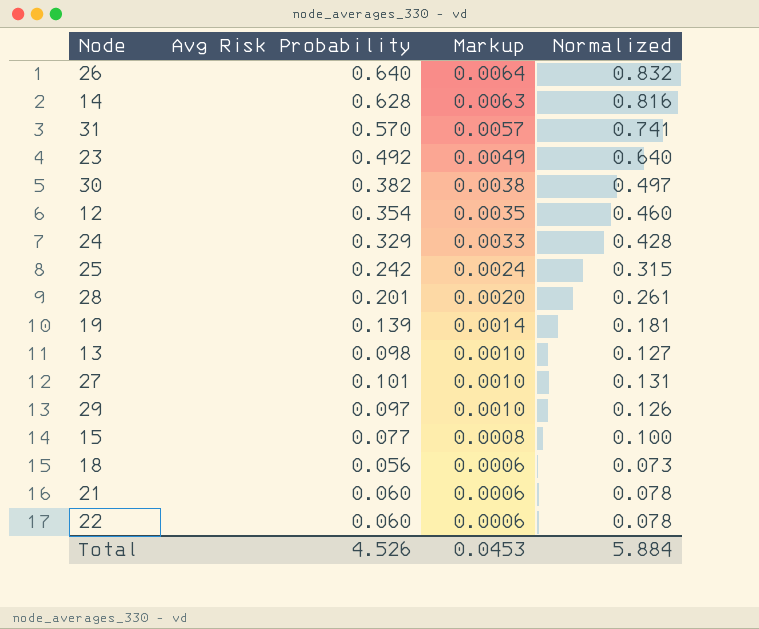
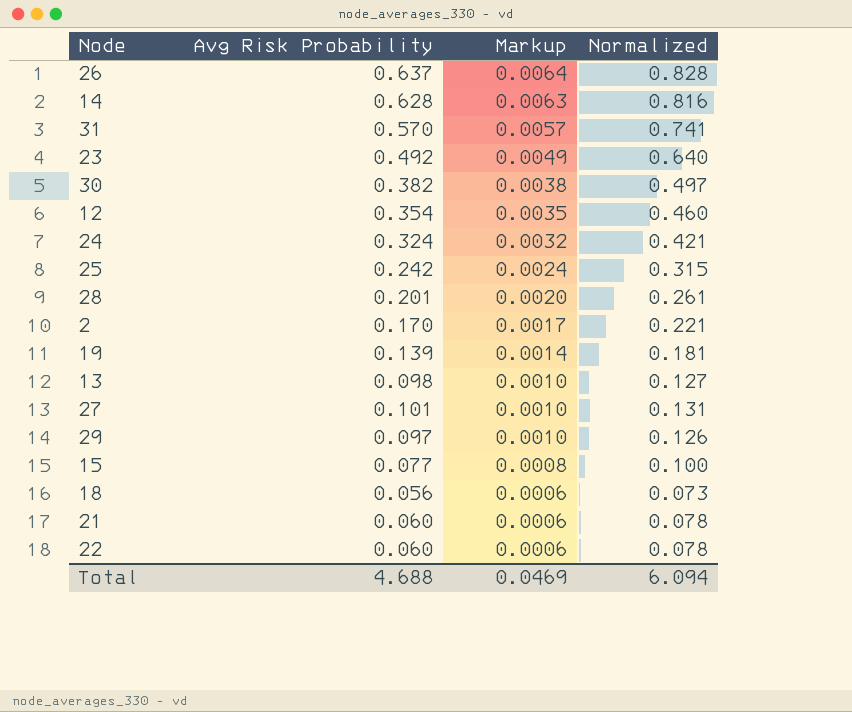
26 | Avg Risk Probability: 0.640 -> 0.637
26 | Normalized: 0.832 -> 0.828
24 | Avg Risk Probability: 0.329 -> 0.324
24 | Markup: 0.0033 -> 0.0032
24 | Normalized: 0.428 -> 0.421
row 2: none -> 0.170 | 0.0017 | 0.221
Total | Avg Risk Probability: 4.526 -> 4.688
Total | Markup: 0.0453 -> 0.0469
Total | Normalized: 5.884 -> 6.094

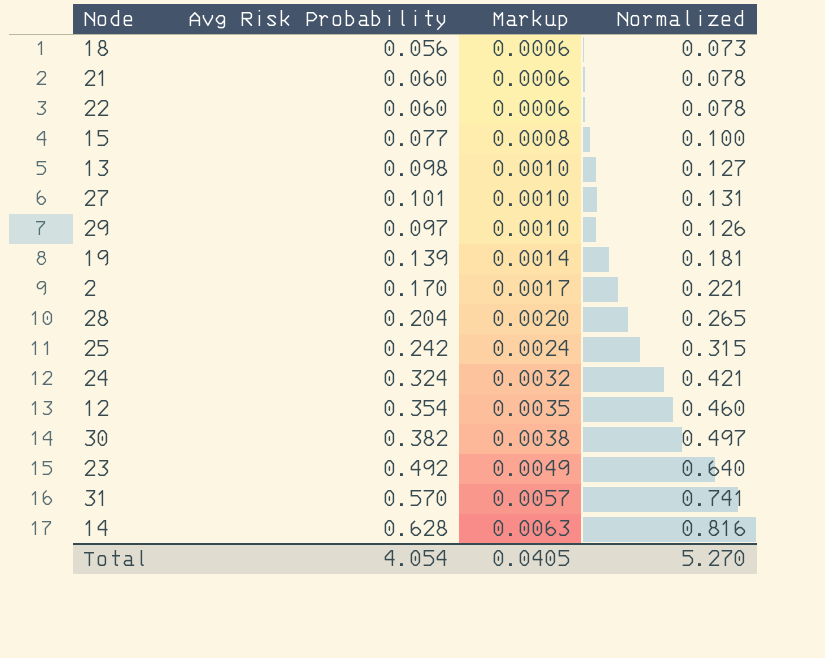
row order: Markup descending -> Markup ascending
row 26: 0.637 | 0.0064 | 0.828 -> none
28 | Avg Risk Probability: 0.201 -> 0.204
28 | Normalized: 0.261 -> 0.265
Total | Avg Risk Probability: 4.688 -> 4.054
Total | Markup: 0.0469 -> 0.0405
Total | Normalized: 6.094 -> 5.270

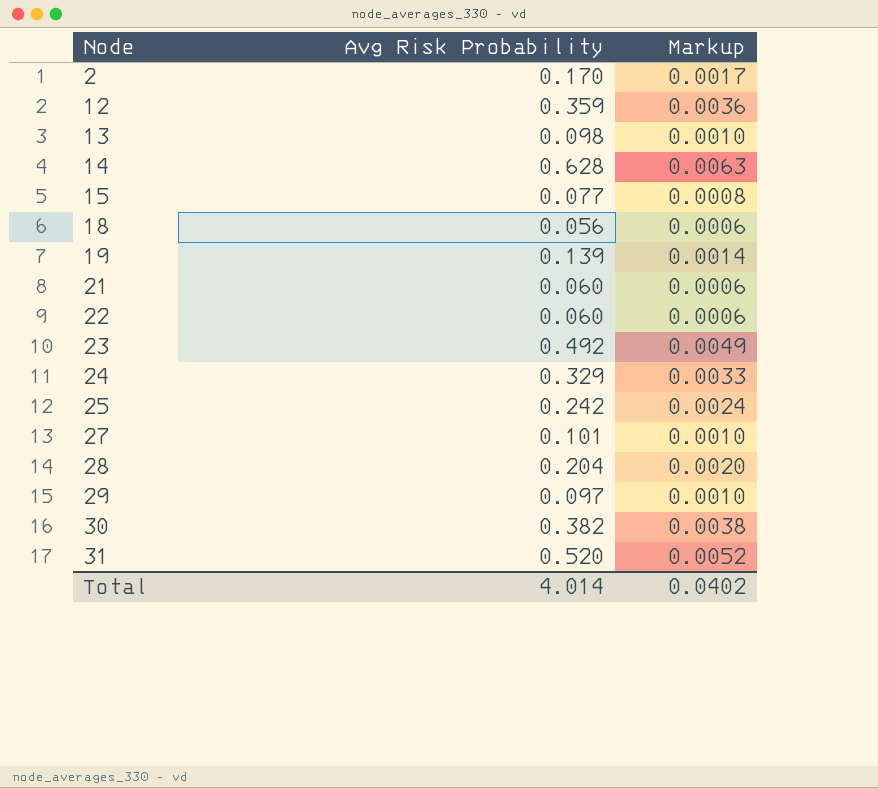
row order: Markup ascending -> Node ascending
column Normalized | formula: [Avg Risk Probability] * 1.3 -> none
12 | Avg Risk Probability: 0.354 -> 0.359
12 | Markup: 0.0035 -> 0.0036
24 | Avg Risk Probability: 0.324 -> 0.329
24 | Markup: 0.0032 -> 0.0033
31 | Avg Risk Probability: 0.570 -> 0.520
31 | Markup: 0.0057 -> 0.0052
Total | Avg Risk Probability: 4.054 -> 4.014
Total | Markup: 0.0405 -> 0.0402

